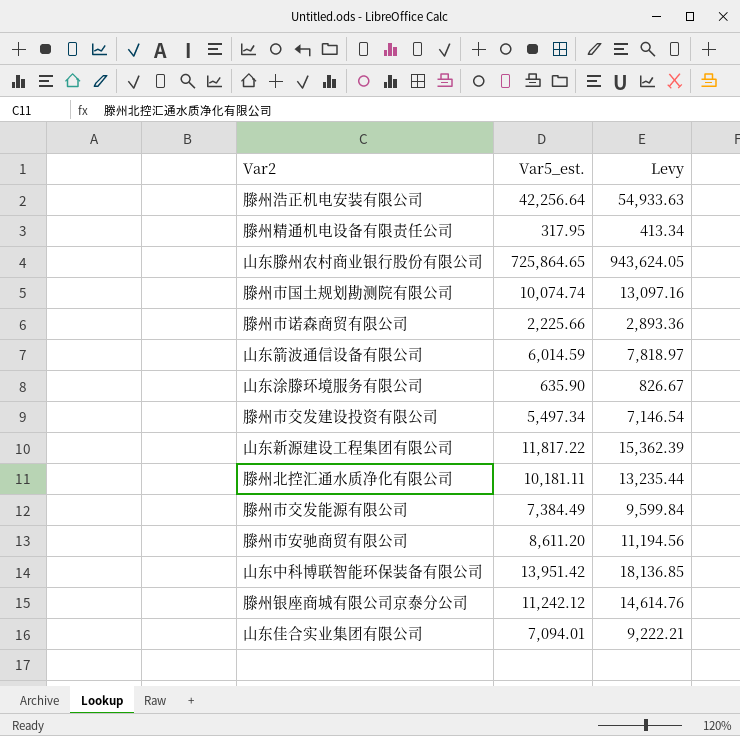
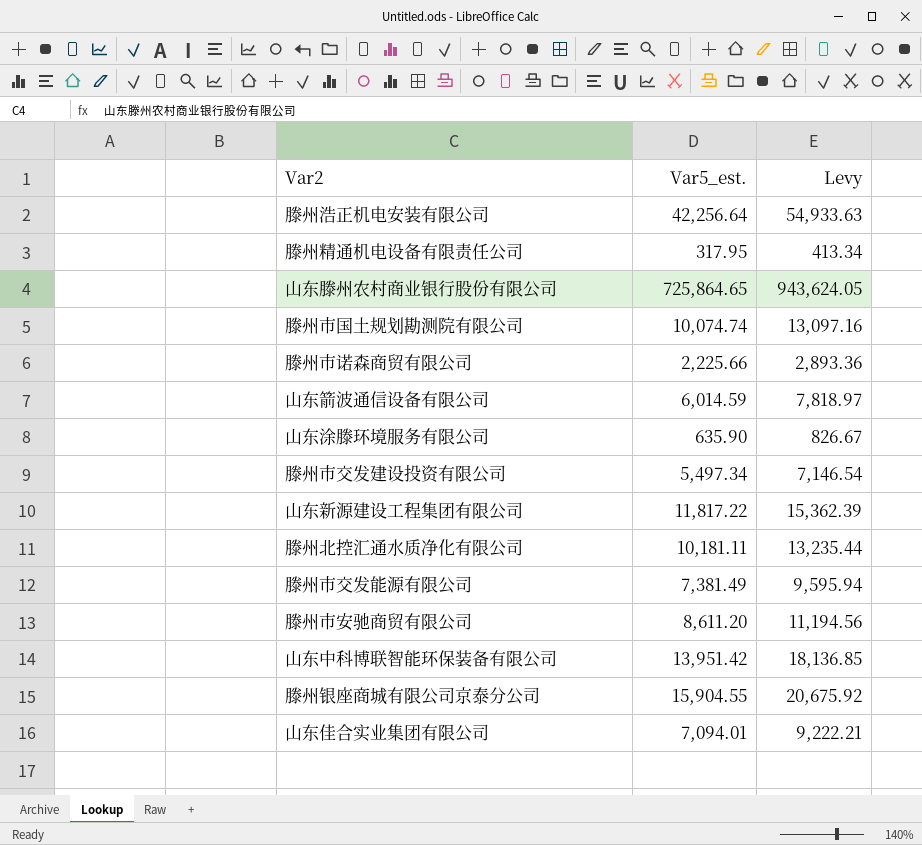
滕州市交发能源有限公司 | Var5_est.: 7,384.49 -> 7,381.49
滕州市交发能源有限公司 | Levy: 9,599.84 -> 9,595.94
滕州银座商城有限公司京泰分公司 | Var5_est.: 11,242.12 -> 15,904.55
滕州银座商城有限公司京泰分公司 | Levy: 14,614.76 -> 20,675.92

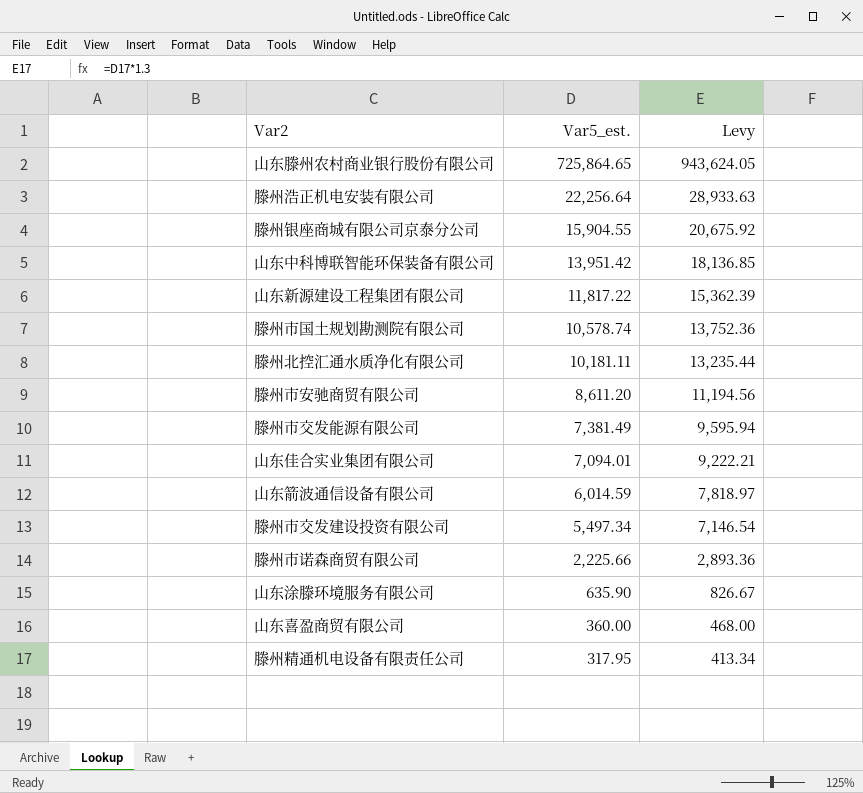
row order: none -> Var5_est. descending
滕州浩正机电安装有限公司 | Var5_est.: 42,256.64 -> 22,256.64
滕州浩正机电安装有限公司 | Levy: 54,933.63 -> 28,933.63
滕州市国土规划勘测院有限公司 | Var5_est.: 10,074.74 -> 10,578.74
滕州市国土规划勘测院有限公司 | Levy: 13,097.16 -> 13,752.36
row 山东喜盈商贸有限公司: none -> 360.00 | 468.00

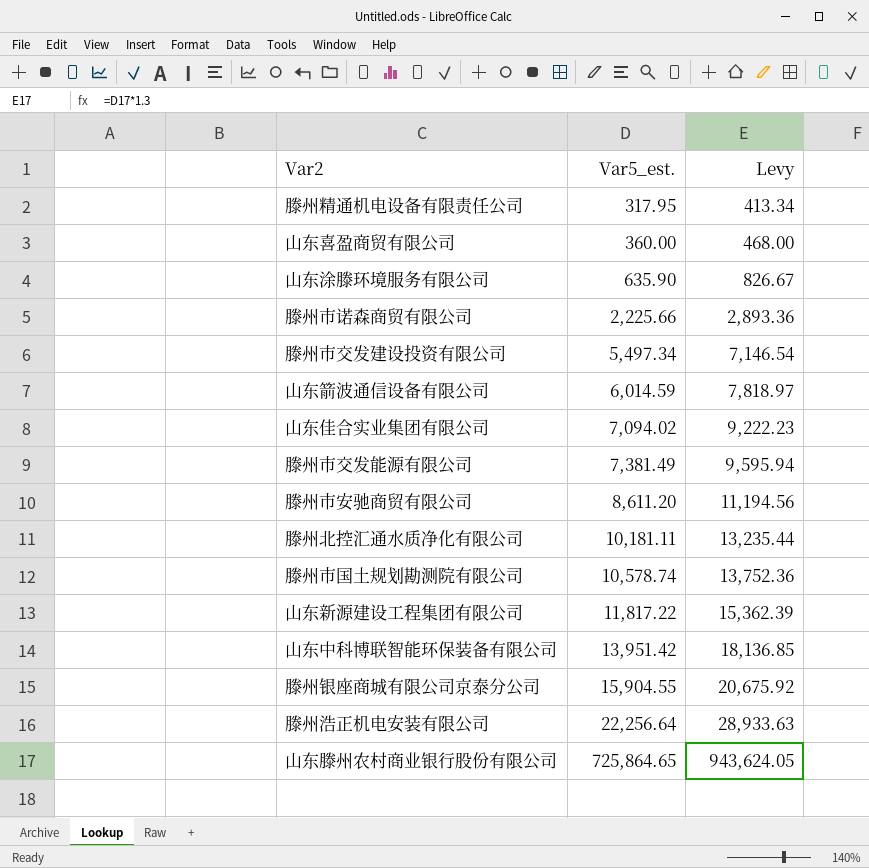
row order: Var5_est. descending -> Var5_est. ascending
山东佳合实业集团有限公司 | Var5_est.: 7,094.01 -> 7,094.02
山东佳合实业集团有限公司 | Levy: 9,222.21 -> 9,222.23

